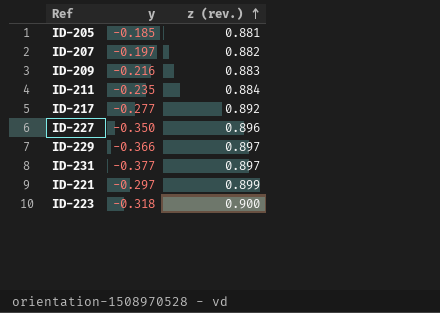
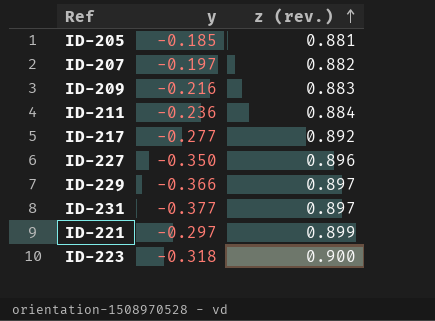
ID-211 | y: -0.235 -> -0.236

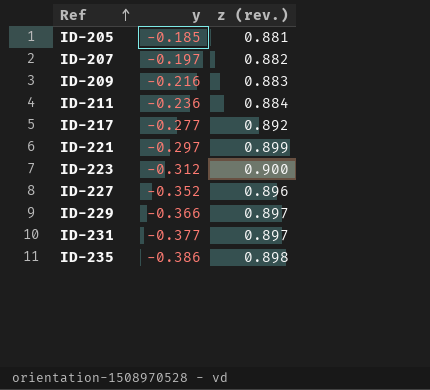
row order: z (rev.) ascending -> Ref ascending
ID-223 | y: -0.318 -> -0.312
ID-227 | y: -0.350 -> -0.352
row ID-235: none -> -0.386 | 0.898

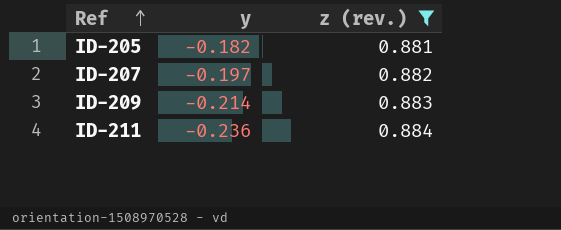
filter: none -> z (rev.) <= 0.884
ID-205 | y: -0.185 -> -0.182
ID-209 | y: -0.216 -> -0.214

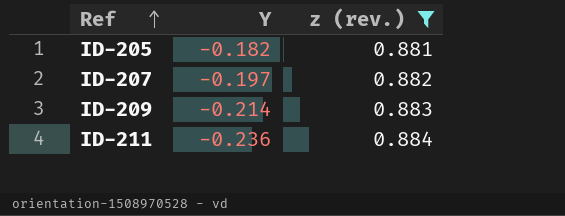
column name: y -> Y

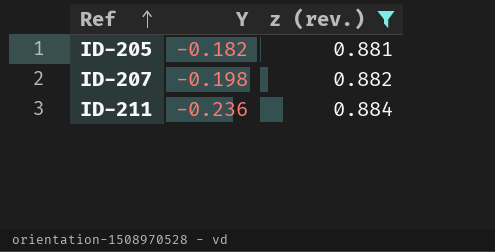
row ID-209: -0.214 | 0.883 -> none
ID-207 | Y: -0.197 -> -0.198

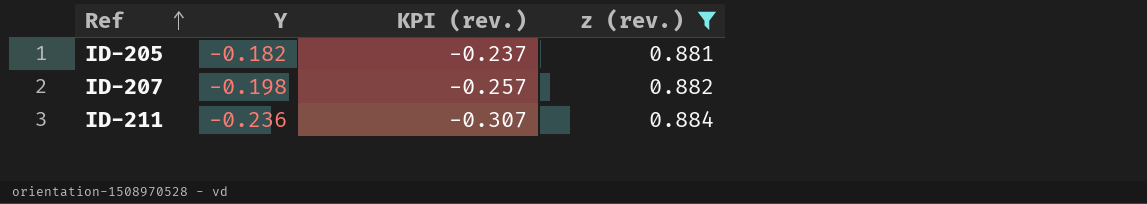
column KPI (rev.) | formula: none -> [Y] * 1.3

